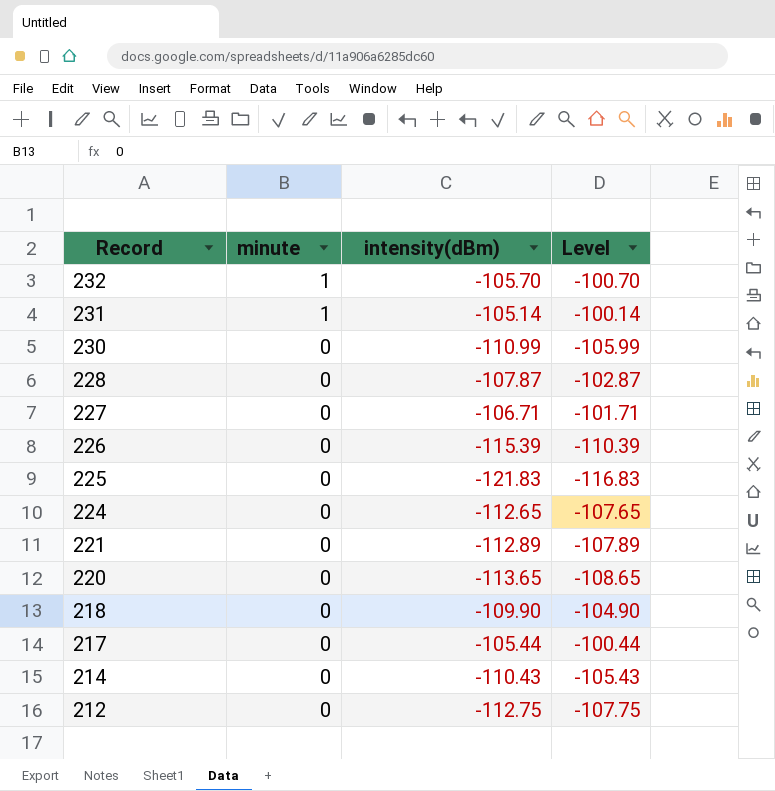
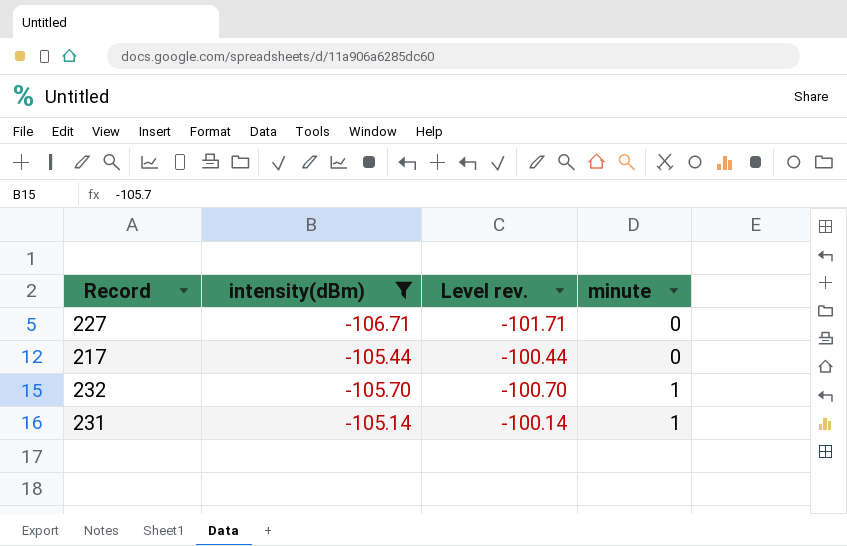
filter: none -> intensity(dBm) >= -106.71
row order: Record descending -> minute ascending
column name: Level -> Level rev.
column minute | position: 2 -> 4

